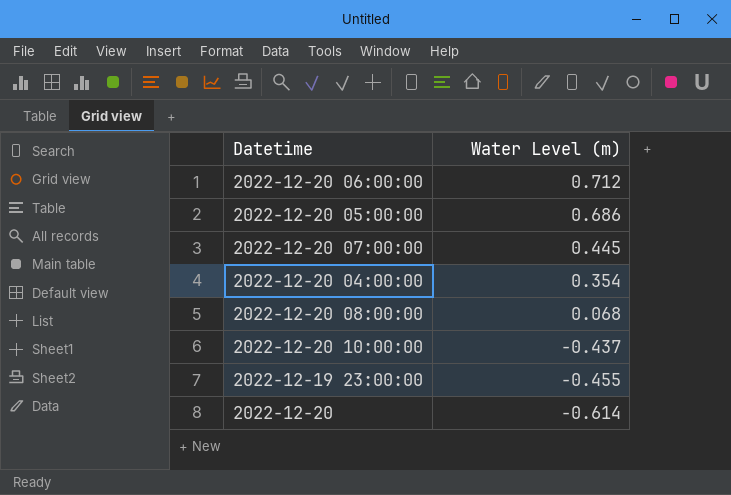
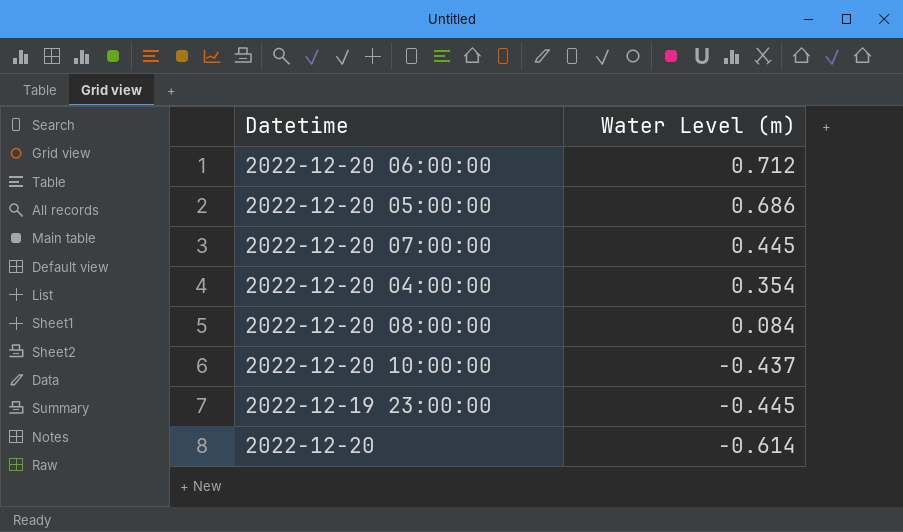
2022-12-20 08:00:00 | Water Level (m): 0.068 -> 0.084
2022-12-19 23:00:00 | Water Level (m): -0.455 -> -0.445

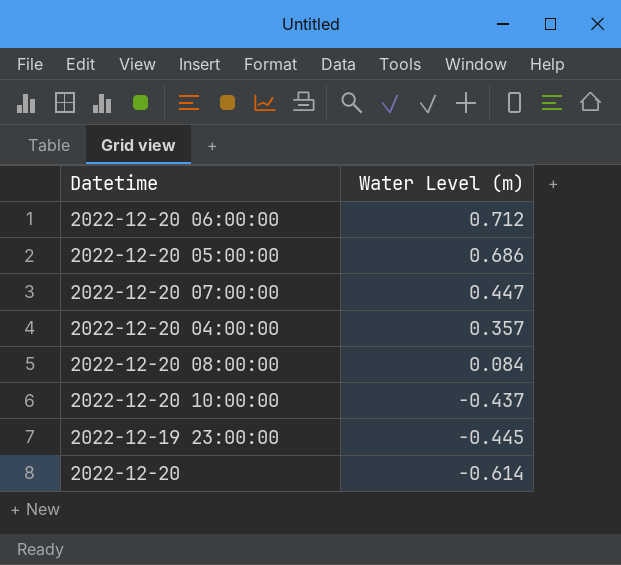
2022-12-20 07:00:00 | Water Level (m): 0.445 -> 0.447
2022-12-20 04:00:00 | Water Level (m): 0.354 -> 0.357

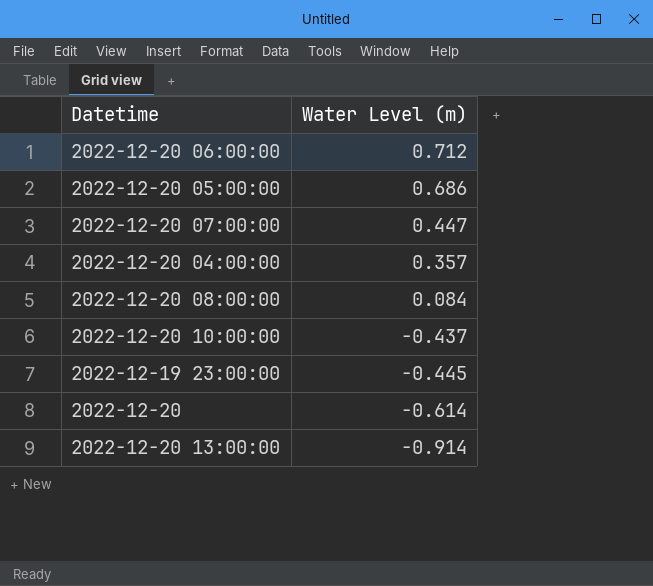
row 2022-12-20 13:00:00: none -> -0.914

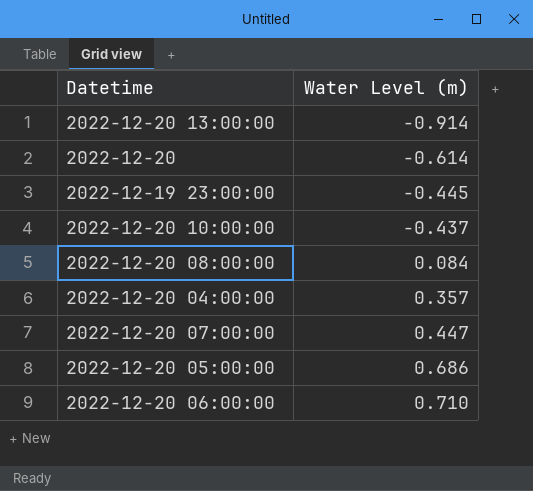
row order: Water Level (m) descending -> Water Level (m) ascending
2022-12-20 06:00:00 | Water Level (m): 0.712 -> 0.710

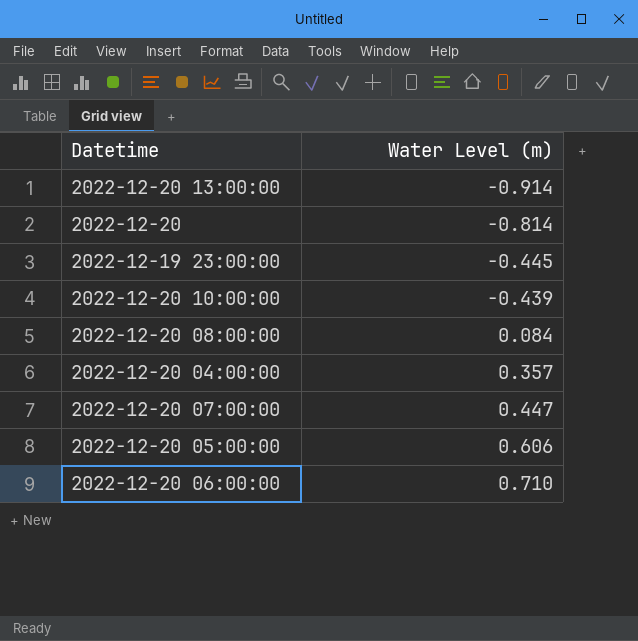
2022-12-20 | Water Level (m): -0.614 -> -0.814
2022-12-20 10:00:00 | Water Level (m): -0.437 -> -0.439
2022-12-20 05:00:00 | Water Level (m): 0.686 -> 0.606

